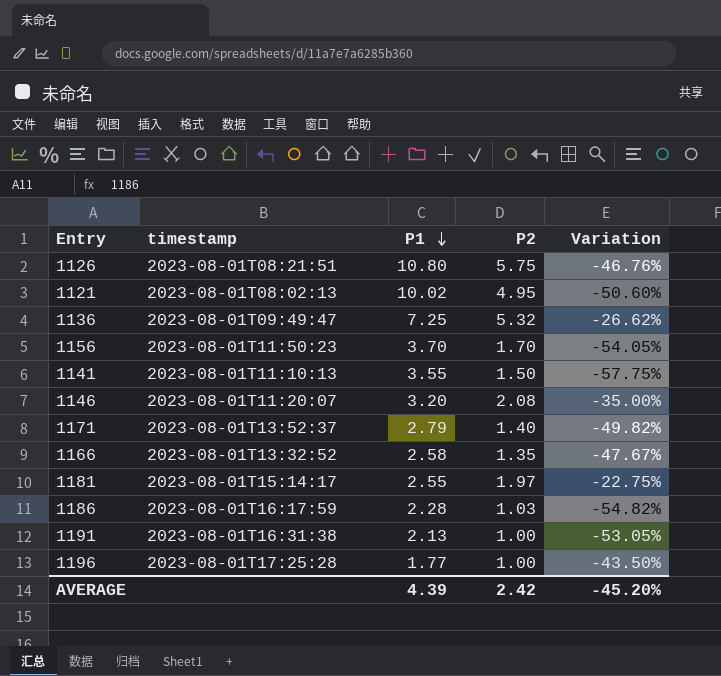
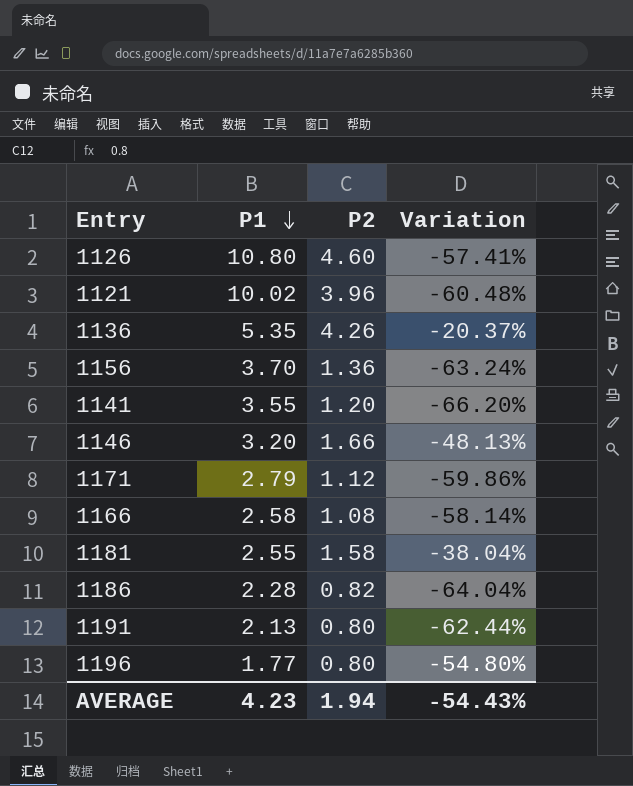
column timestamp | position: 2 -> none
1126 | P2: 5.75 -> 4.60
1126 | Variation: -46.76% -> -57.41%
1121 | P2: 4.95 -> 3.96
1121 | Variation: -50.60% -> -60.48%
1136 | P1: 7.25 -> 5.35
1136 | P2: 5.32 -> 4.26
1136 | Variation: -26.62% -> -20.37%
1156 | P2: 1.70 -> 1.36
1156 | Variation: -54.05% -> -63.24%
1141 | P2: 1.50 -> 1.20
1141 | Variation: -57.75% -> -66.20%
1146 | P2: 2.08 -> 1.66
1146 | Variation: -35.00% -> -48.13%
1171 | P2: 1.40 -> 1.12
1171 | Variation: -49.82% -> -59.86%
1166 | P2: 1.35 -> 1.08
1166 | Variation: -47.67% -> -58.14%
1181 | P2: 1.97 -> 1.58
1181 | Variation: -22.75% -> -38.04%
1186 | P2: 1.03 -> 0.82
1186 | Variation: -54.82% -> -64.04%
1191 | P2: 1.00 -> 0.80
1191 | Variation: -53.05% -> -62.44%
1196 | P2: 1.00 -> 0.80
1196 | Variation: -43.50% -> -54.80%
AVERAGE | P1: 4.39 -> 4.23
AVERAGE | P2: 2.42 -> 1.94
AVERAGE | Variation: -45.20% -> -54.43%

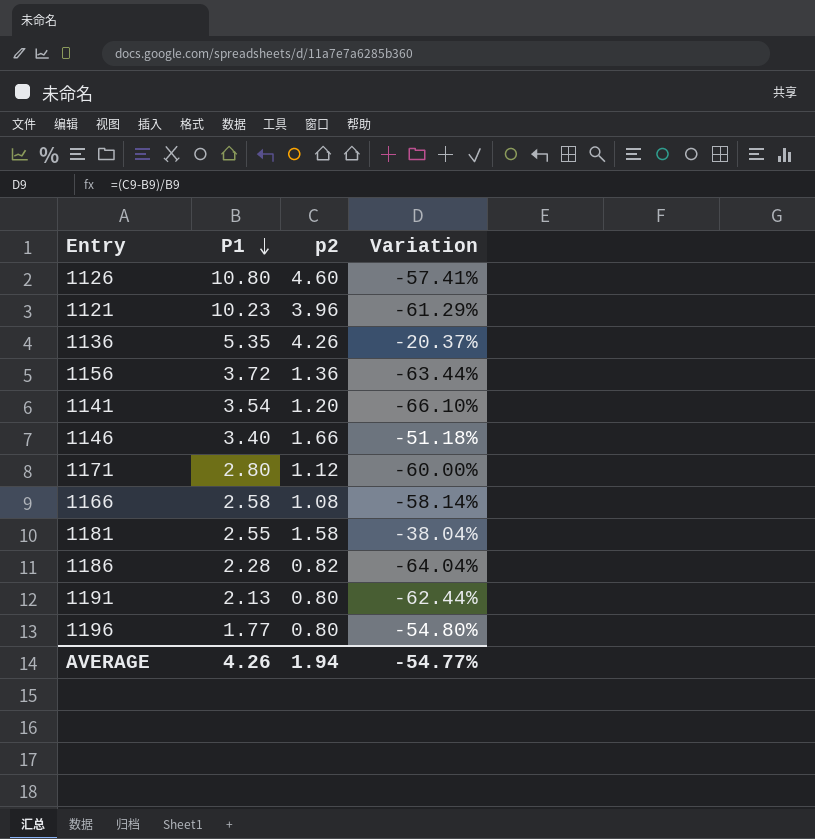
column name: P2 -> p2
1121 | P1: 10.02 -> 10.23
1121 | Variation: -60.48% -> -61.29%
1156 | P1: 3.70 -> 3.72
1156 | Variation: -63.24% -> -63.44%
1141 | P1: 3.55 -> 3.54
1141 | Variation: -66.20% -> -66.10%
1146 | P1: 3.20 -> 3.40
1146 | Variation: -48.13% -> -51.18%
1171 | P1: 2.79 -> 2.80
1171 | Variation: -59.86% -> -60.00%
AVERAGE | P1: 4.23 -> 4.26
AVERAGE | Variation: -54.43% -> -54.77%

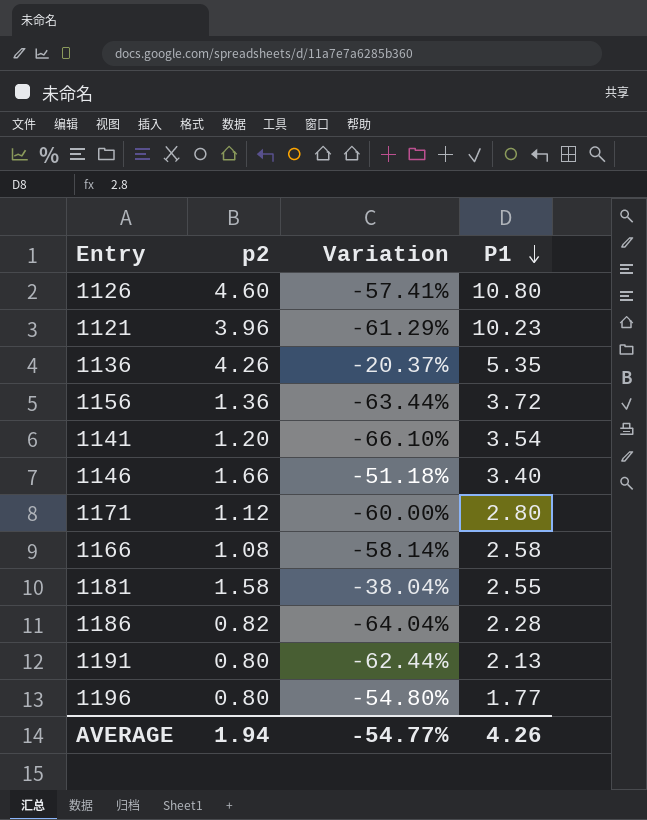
column P1 | position: 2 -> 4

